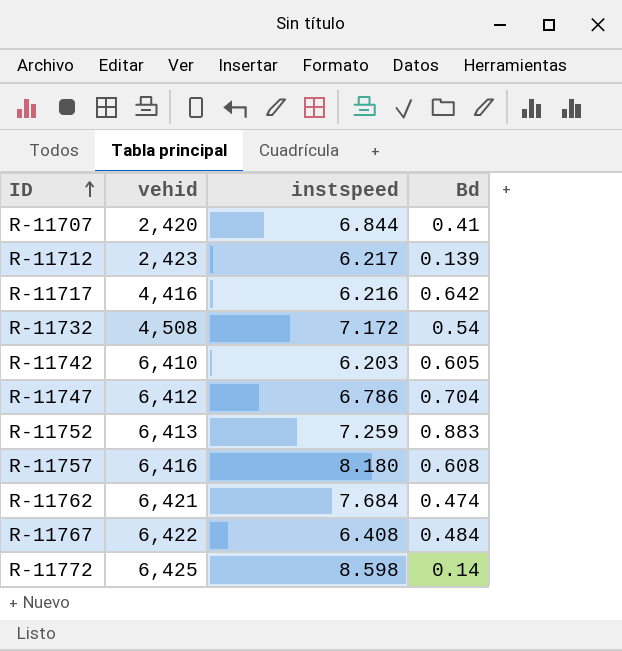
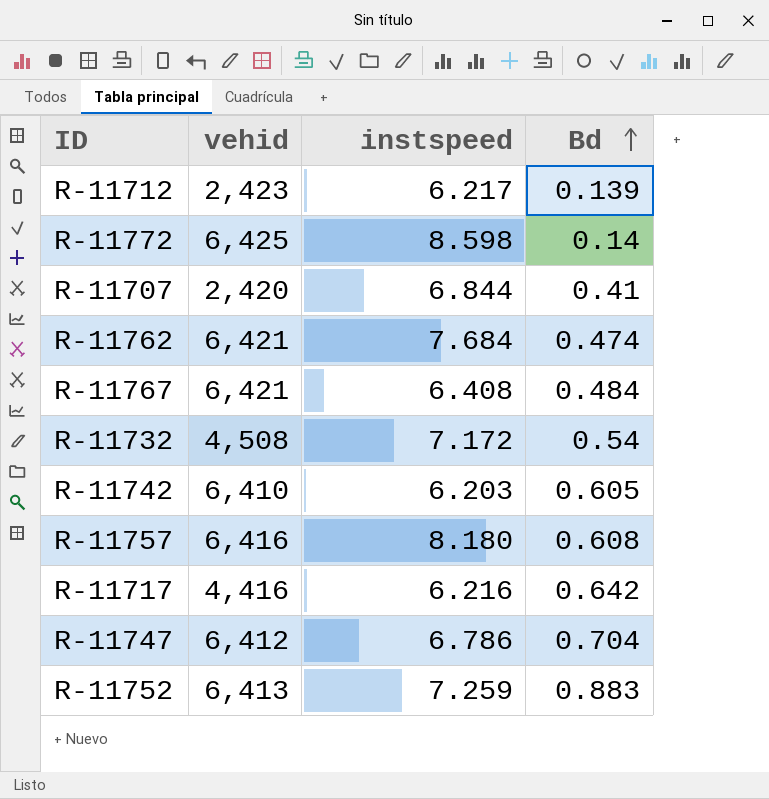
row order: ID ascending -> Bd ascending
R-11767 | vehid: 6,422 -> 6,421

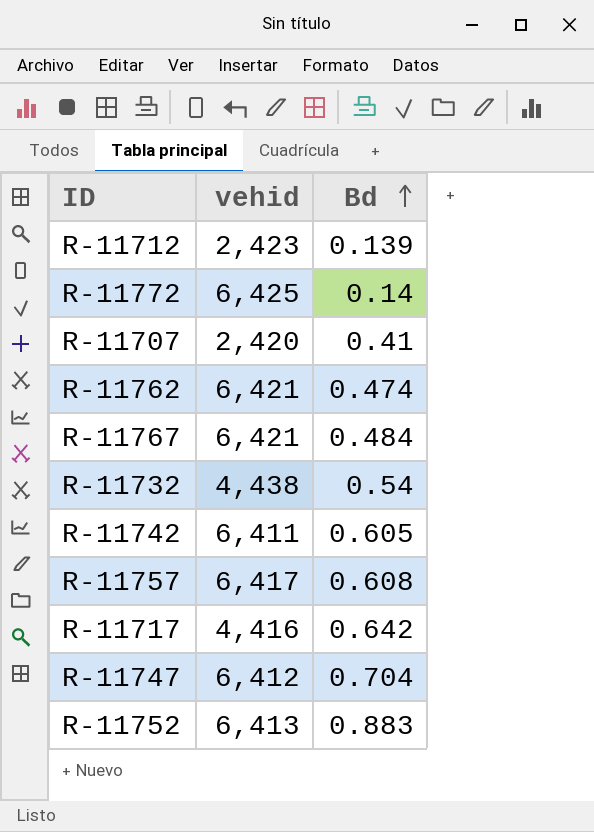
column instspeed | position: 3 -> none
R-11732 | vehid: 4,508 -> 4,438
R-11742 | vehid: 6,410 -> 6,411
R-11757 | vehid: 6,416 -> 6,417

